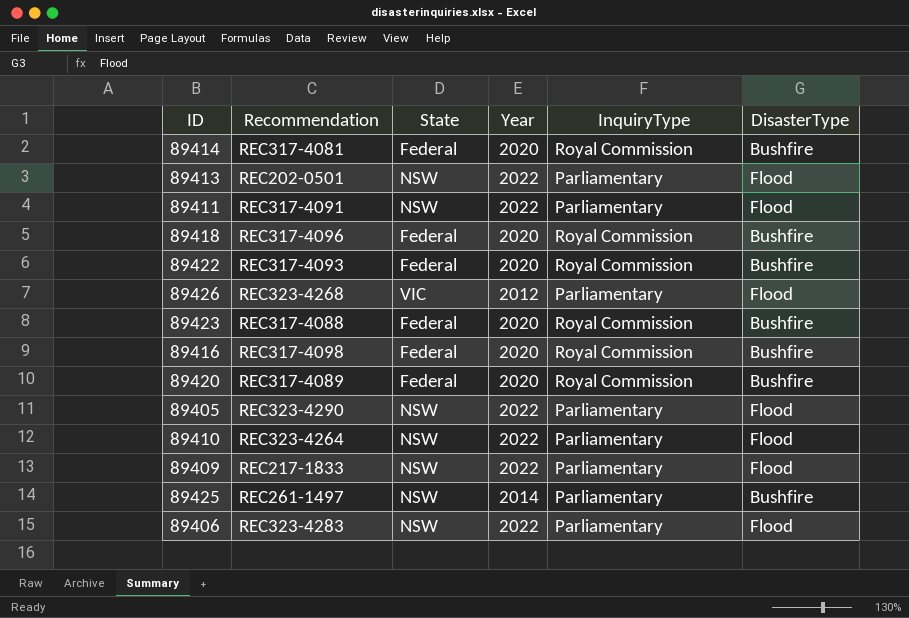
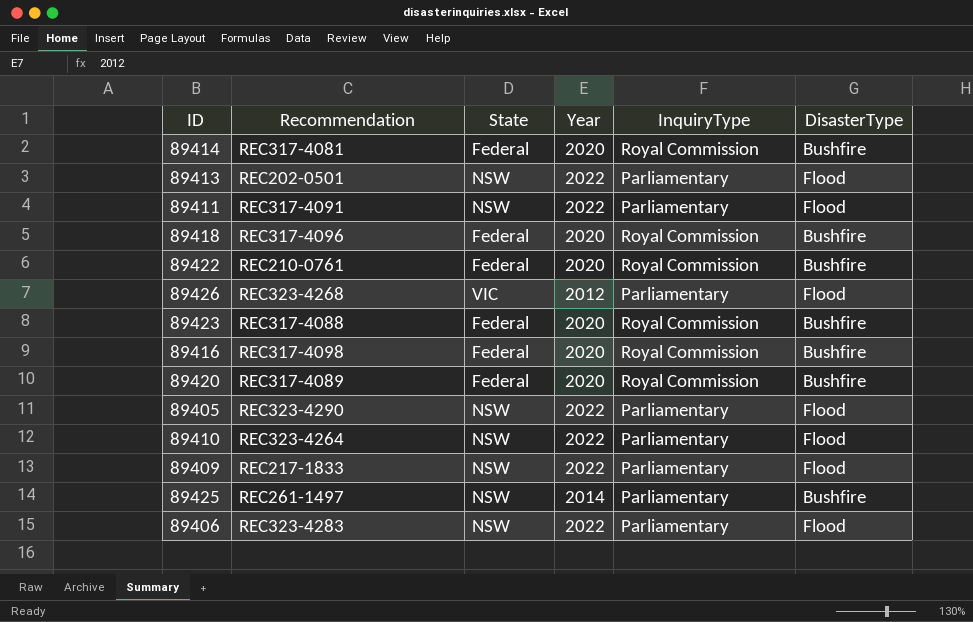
89422 | Recommendation: REC317-4093 -> REC210-0761

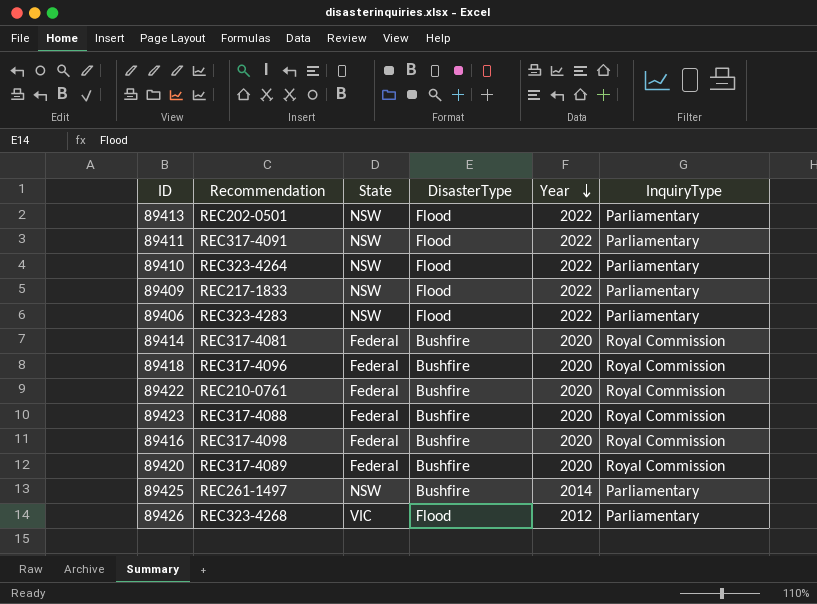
row order: none -> Year descending
column DisasterType | position: 6 -> 4
row 89405: REC323-4290 | NSW | 2022 | Parliamentary | Flood -> none

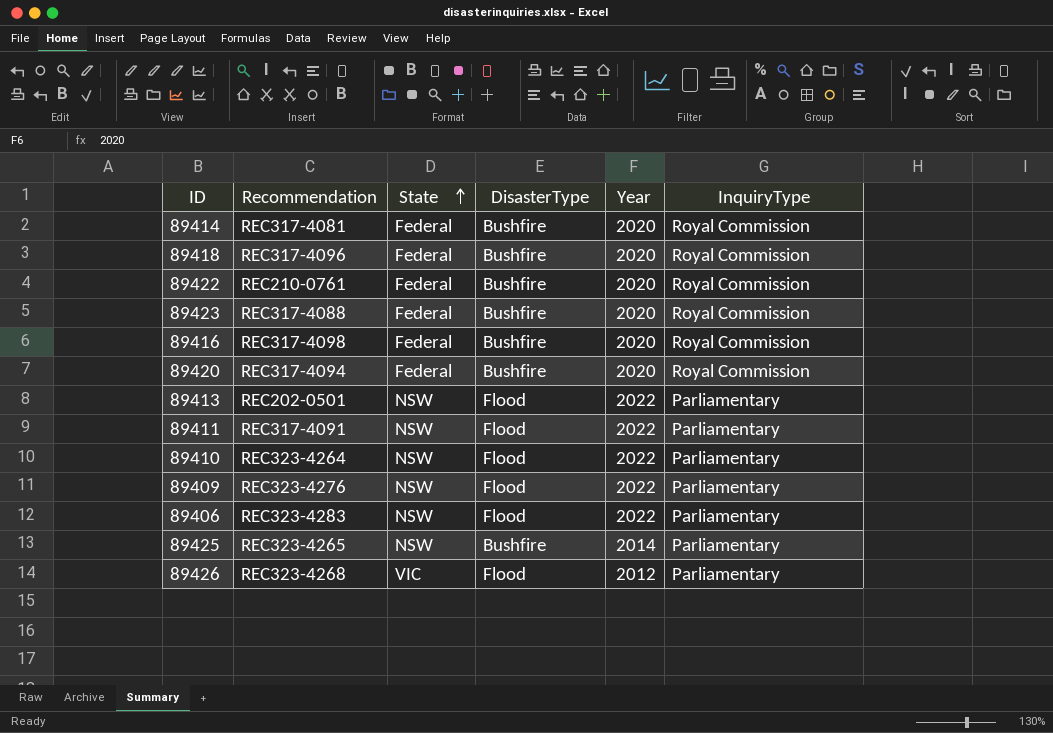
row order: Year descending -> State ascending
89420 | Recommendation: REC317-4089 -> REC317-4094
89409 | Recommendation: REC217-1833 -> REC323-4276
89425 | Recommendation: REC261-1497 -> REC323-4265

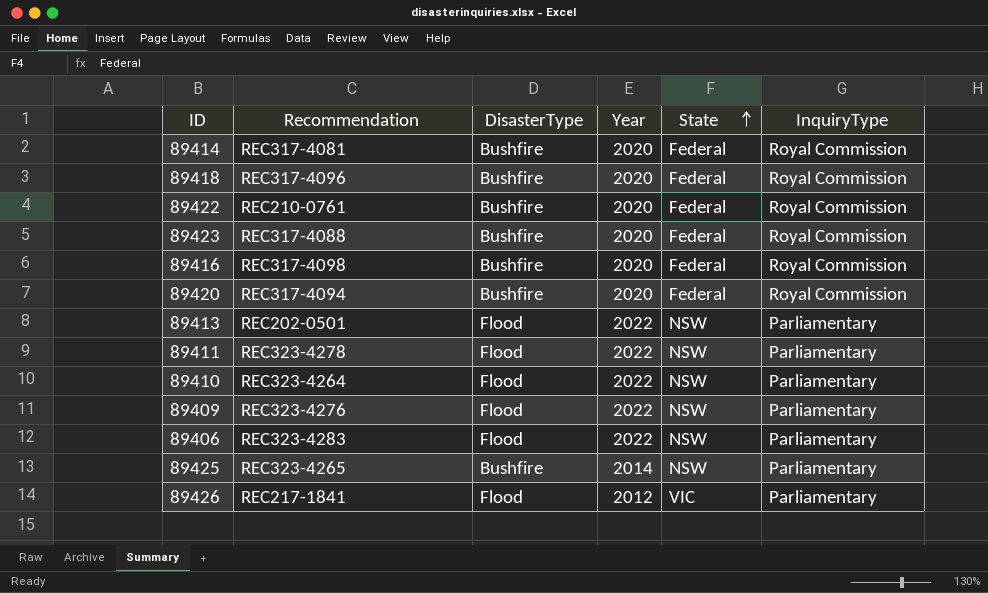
column State | position: 3 -> 5
89411 | Recommendation: REC317-4091 -> REC323-4278
89426 | Recommendation: REC323-4268 -> REC217-1841

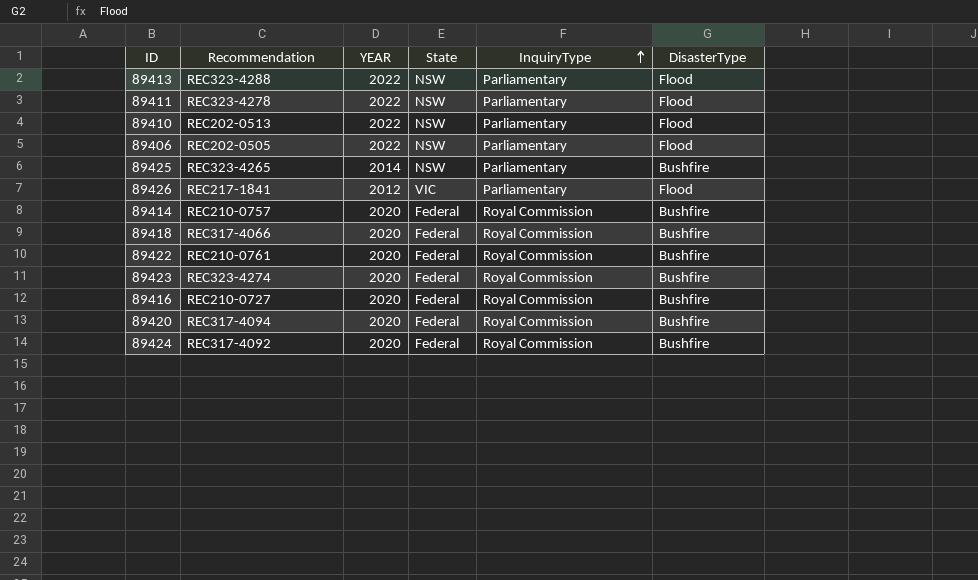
row order: State ascending -> InquiryType ascending
column name: Year -> YEAR
column DisasterType | position: 3 -> 6
row 89409: REC323-4276 | Flood | 2022 | NSW | Parliamentary -> none
89413 | Recommendation: REC202-0501 -> REC323-4288
89410 | Recommendation: REC323-4264 -> REC202-0513
89406 | Recommendation: REC323-4283 -> REC202-0505
89414 | Recommendation: REC317-4081 -> REC210-0757
89418 | Recommendation: REC317-4096 -> REC317-4066
89423 | Recommendation: REC317-4088 -> REC323-4274
89416 | Recommendation: REC317-4098 -> REC210-0727
row 89424: none -> REC317-4092 | 2020 | Federal | Royal Commission | Bushfire

